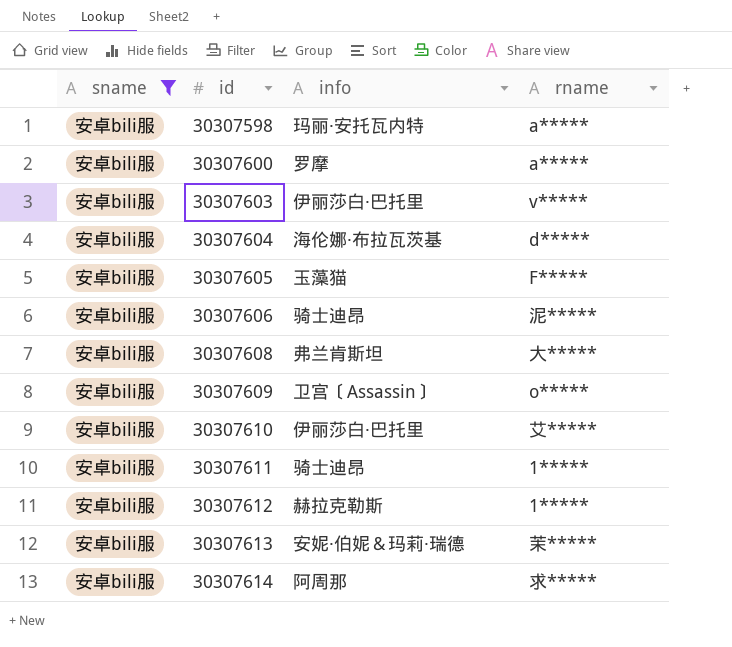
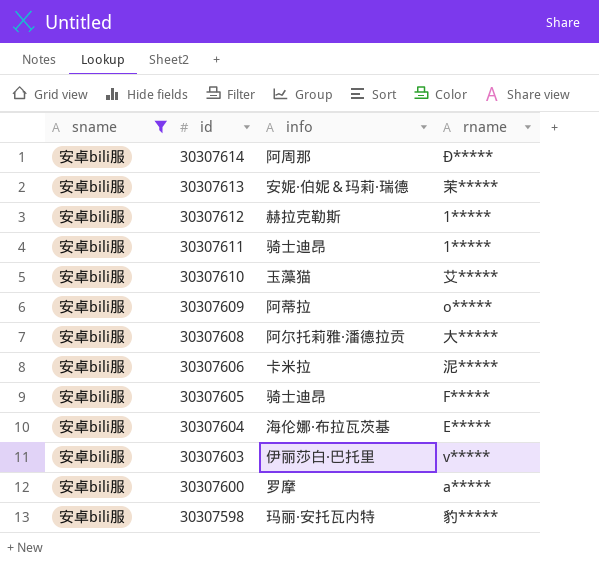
row order: id ascending -> id descending
30307614 | rname: 求***** -> Ð*****
30307610 | info: 伊丽莎白·巴托里 -> 玉藻猫
30307609 | info: 卫宫〔Assassin〕 -> 阿蒂拉
30307608 | info: 弗兰肯斯坦 -> 阿尔托莉雅·潘德拉贡
30307606 | info: 骑士迪昂 -> 卡米拉
30307605 | info: 玉藻猫 -> 骑士迪昂
30307604 | rname: d***** -> E*****
30307598 | rname: a***** -> 豹*****

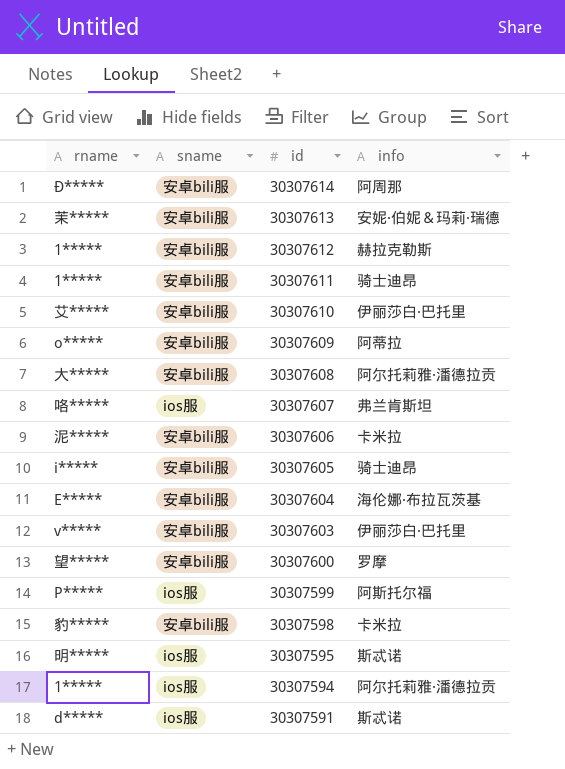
filter: sname = 安卓bili服 -> none
column rname | position: 4 -> 1
30307610 | info: 玉藻猫 -> 伊丽莎白·巴托里
30307605 | rname: F***** -> i*****
30307600 | rname: a***** -> 望*****
30307598 | info: 玛丽·安托瓦内特 -> 卡米拉

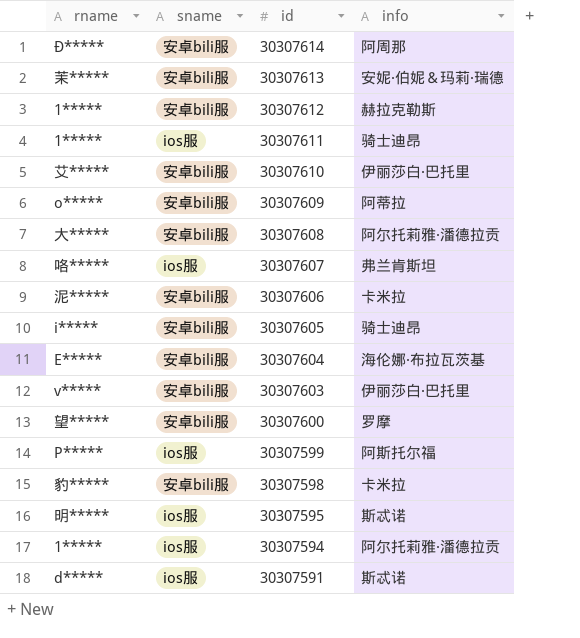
30307611 | sname: 安卓bili服 -> ios服

